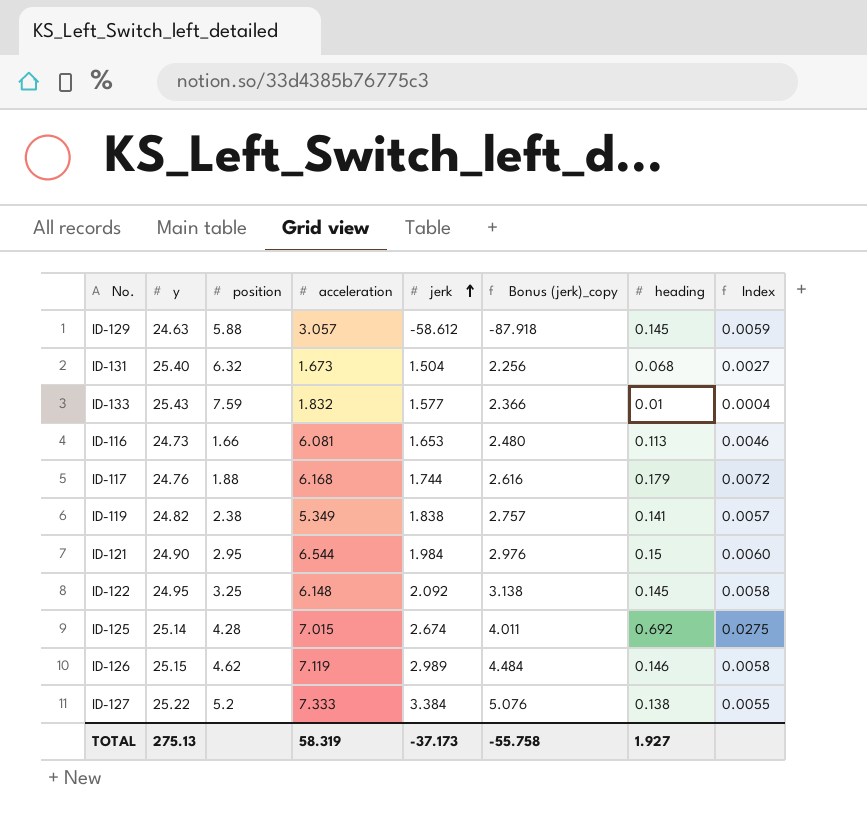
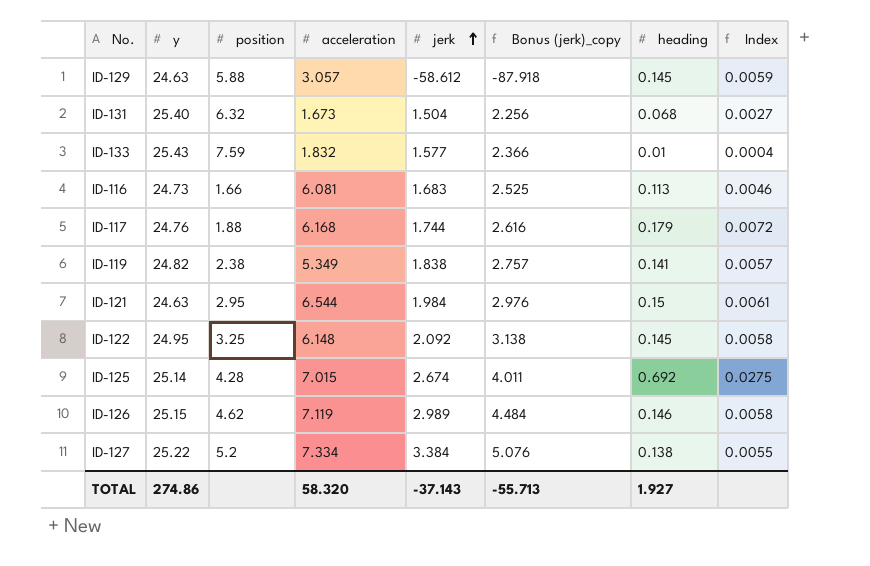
ID-116 | jerk: 1.653 -> 1.683
ID-116 | Bonus (jerk)_copy: 2.480 -> 2.525
ID-121 | y: 24.90 -> 24.63
ID-121 | Index: 0.0060 -> 0.0061
ID-127 | acceleration: 7.333 -> 7.334
TOTAL | y: 275.13 -> 274.86
TOTAL | acceleration: 58.319 -> 58.320
TOTAL | jerk: -37.173 -> -37.143
TOTAL | Bonus (jerk)_copy: -55.758 -> -55.713

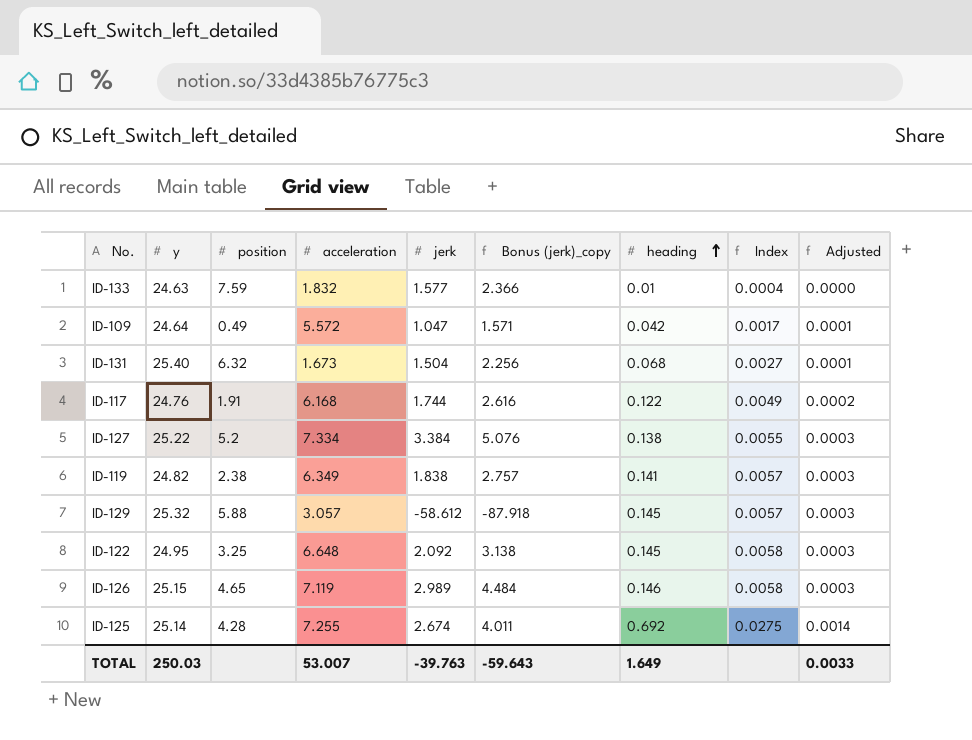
row order: jerk ascending -> heading ascending
column Adjusted | formula: none -> [Index] * 0.05
row ID-116: 24.73 | 1.66 | 6.081 | 1.683 | 2.525 | 0.113 | 0.0046 -> none
row ID-121: 24.63 | 2.95 | 6.544 | 1.984 | 2.976 | 0.15 | 0.0061 -> none
ID-133 | y: 25.43 -> 24.63
row ID-109: none -> 24.64 | 0.49 | 5.572 | 1.047 | 1.571 | 0.042 | 0.0017 | 0.0001
ID-117 | position: 1.88 -> 1.91
ID-117 | heading: 0.179 -> 0.122
ID-117 | Index: 0.0072 -> 0.0049
ID-119 | acceleration: 5.349 -> 6.349
ID-129 | y: 24.63 -> 25.32
ID-129 | Index: 0.0059 -> 0.0057
ID-122 | acceleration: 6.148 -> 6.648
ID-126 | position: 4.62 -> 4.65
ID-125 | acceleration: 7.015 -> 7.255
TOTAL | y: 274.86 -> 250.03
TOTAL | acceleration: 58.320 -> 53.007
TOTAL | jerk: -37.143 -> -39.763
TOTAL | Bonus (jerk)_copy: -55.713 -> -59.643
TOTAL | heading: 1.927 -> 1.649

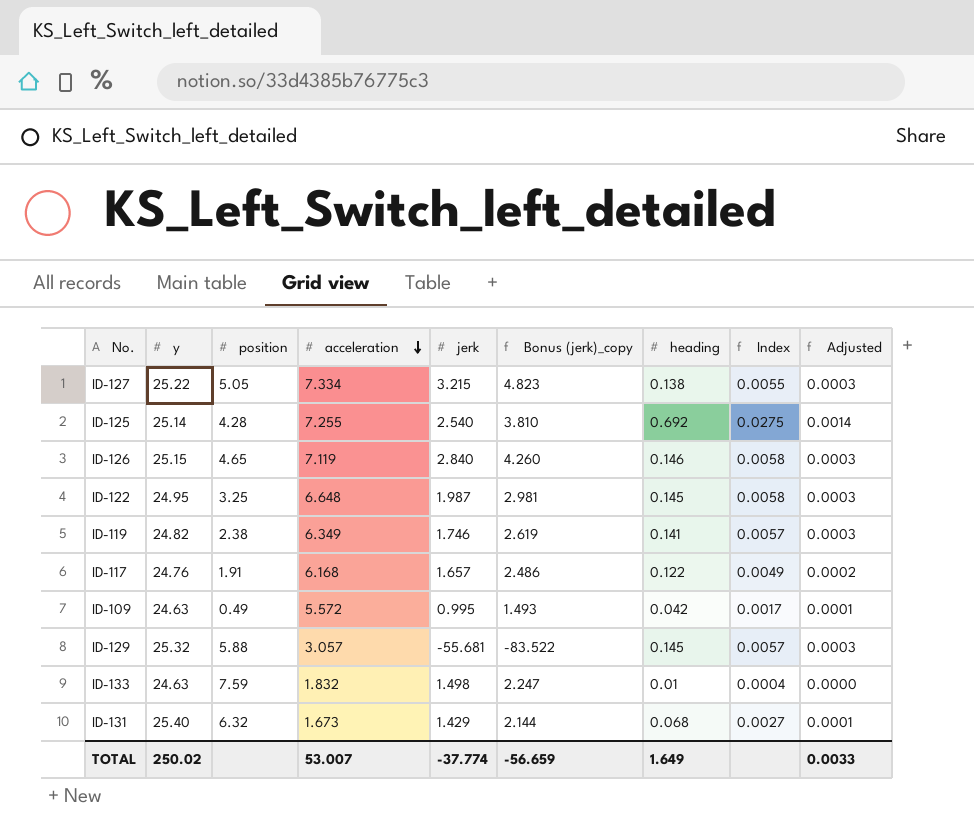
row order: heading ascending -> acceleration descending
ID-127 | position: 5.2 -> 5.05
ID-127 | jerk: 3.384 -> 3.215
ID-127 | Bonus (jerk)_copy: 5.076 -> 4.823
ID-125 | jerk: 2.674 -> 2.540
ID-125 | Bonus (jerk)_copy: 4.011 -> 3.810
ID-126 | jerk: 2.989 -> 2.840
ID-126 | Bonus (jerk)_copy: 4.484 -> 4.260
ID-122 | jerk: 2.092 -> 1.987
ID-122 | Bonus (jerk)_copy: 3.138 -> 2.981
ID-119 | jerk: 1.838 -> 1.746
ID-119 | Bonus (jerk)_copy: 2.757 -> 2.619
ID-117 | jerk: 1.744 -> 1.657
ID-117 | Bonus (jerk)_copy: 2.616 -> 2.486
ID-109 | y: 24.64 -> 24.63
ID-109 | jerk: 1.047 -> 0.995
ID-109 | Bonus (jerk)_copy: 1.571 -> 1.493
ID-129 | jerk: -58.612 -> -55.681
ID-129 | Bonus (jerk)_copy: -87.918 -> -83.522
ID-133 | jerk: 1.577 -> 1.498
ID-133 | Bonus (jerk)_copy: 2.366 -> 2.247
ID-131 | jerk: 1.504 -> 1.429
ID-131 | Bonus (jerk)_copy: 2.256 -> 2.144
TOTAL | y: 250.03 -> 250.02
TOTAL | jerk: -39.763 -> -37.774
TOTAL | Bonus (jerk)_copy: -59.643 -> -56.659

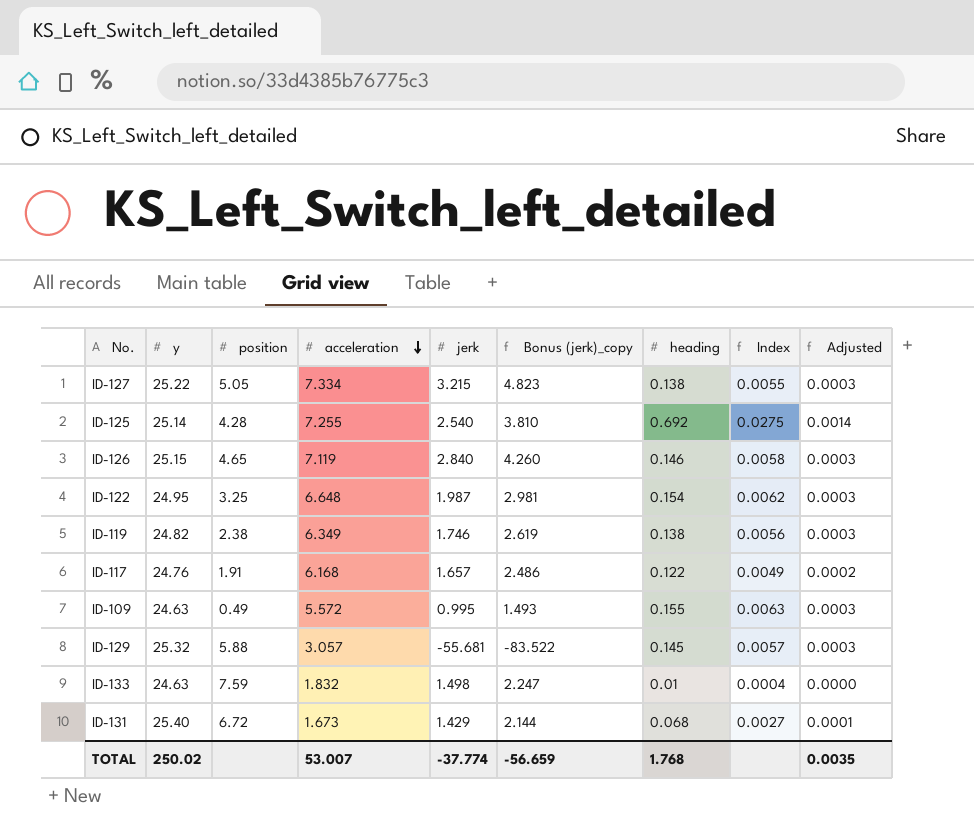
ID-122 | heading: 0.145 -> 0.154
ID-122 | Index: 0.0058 -> 0.0062
ID-119 | heading: 0.141 -> 0.138
ID-119 | Index: 0.0057 -> 0.0056
ID-109 | heading: 0.042 -> 0.155
ID-109 | Index: 0.0017 -> 0.0063
ID-109 | Adjusted: 0.0001 -> 0.0003
ID-131 | position: 6.32 -> 6.72
TOTAL | heading: 1.649 -> 1.768
TOTAL | Adjusted: 0.0033 -> 0.0035

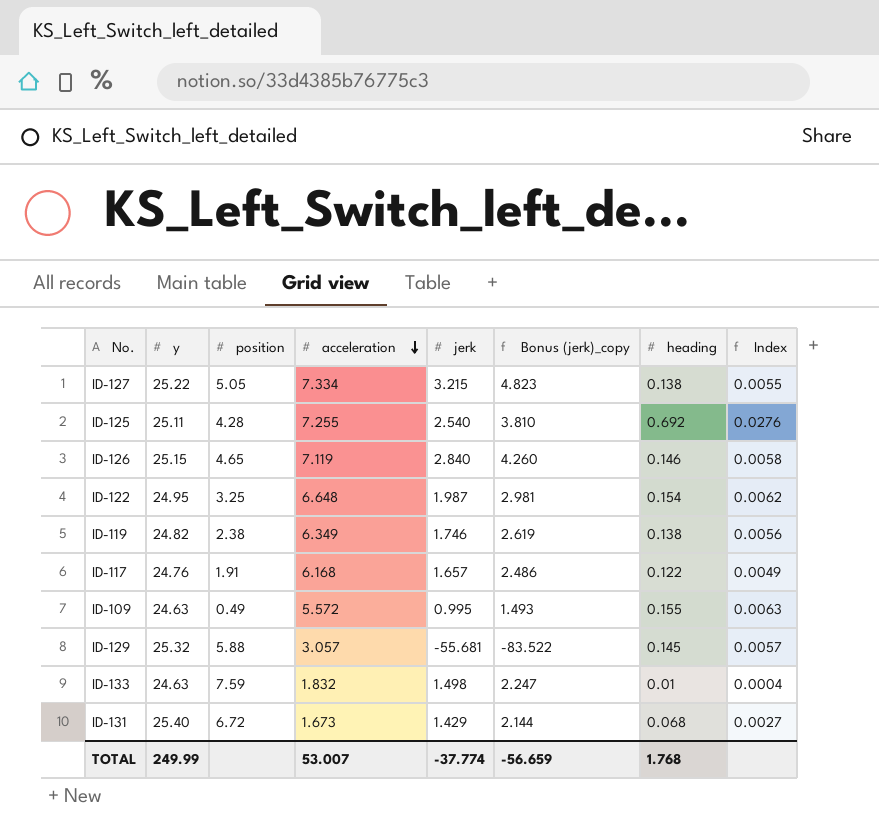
column Adjusted | formula: [Index] * 0.05 -> none
ID-125 | y: 25.14 -> 25.11
ID-125 | Index: 0.0275 -> 0.0276
TOTAL | y: 250.02 -> 249.99

